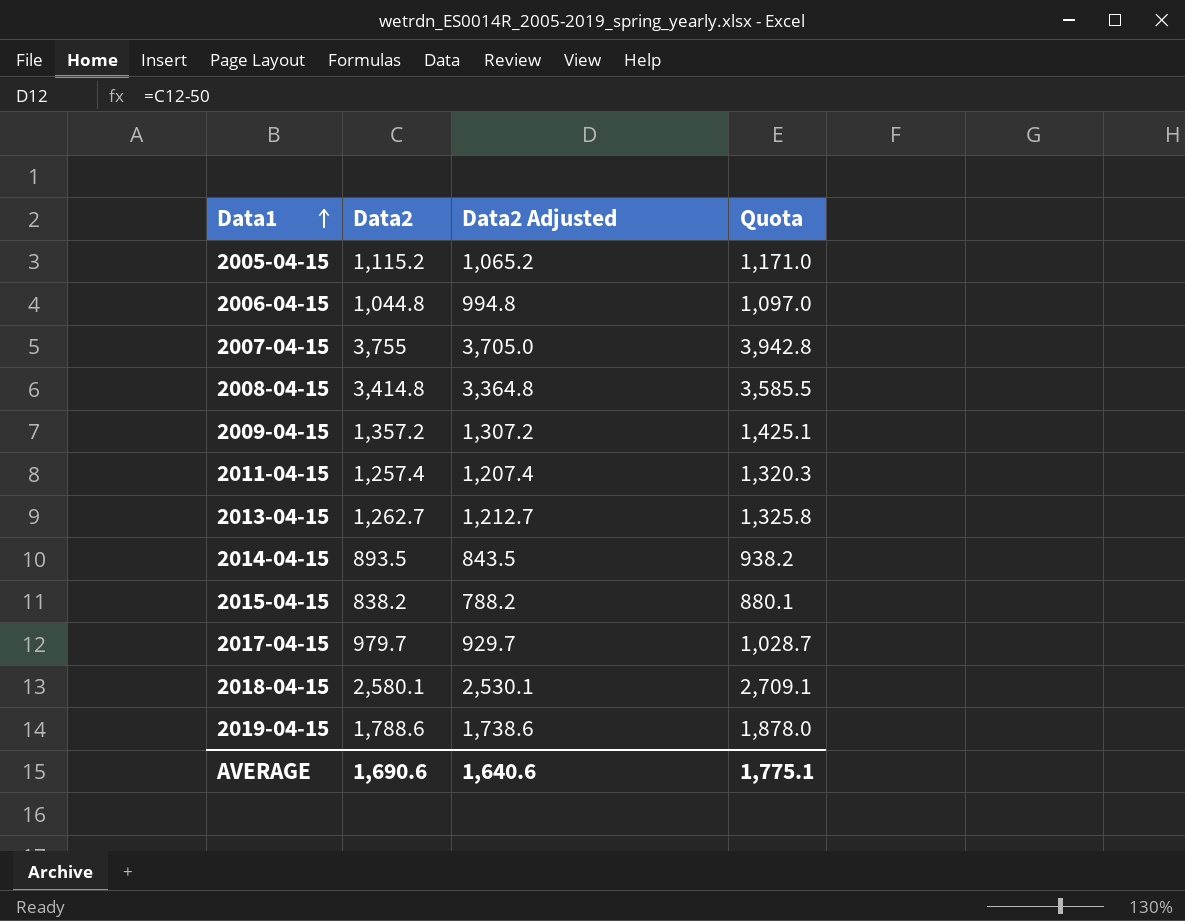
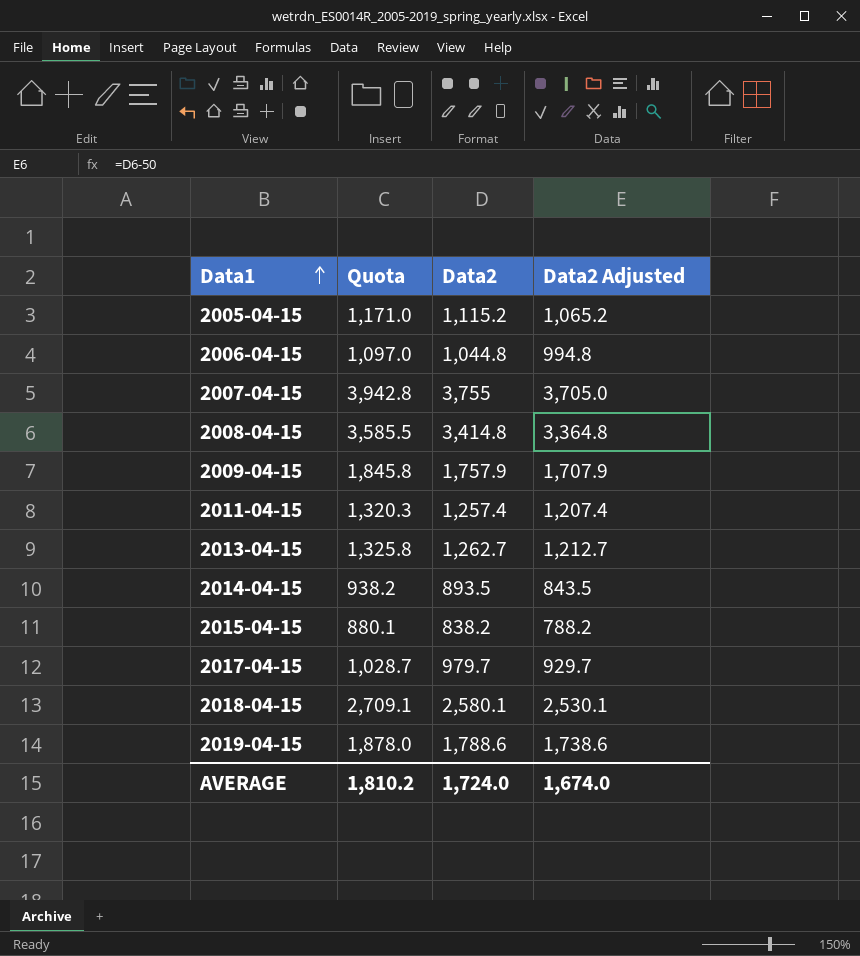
column Quota | position: 4 -> 2
2009-04-15 | Quota: 1,425.1 -> 1,845.8
2009-04-15 | Data2: 1,357.2 -> 1,757.9
2009-04-15 | Data2 Adjusted: 1,307.2 -> 1,707.9
AVERAGE | Quota: 1,775.1 -> 1,810.2
AVERAGE | Data2: 1,690.6 -> 1,724.0
AVERAGE | Data2 Adjusted: 1,640.6 -> 1,674.0

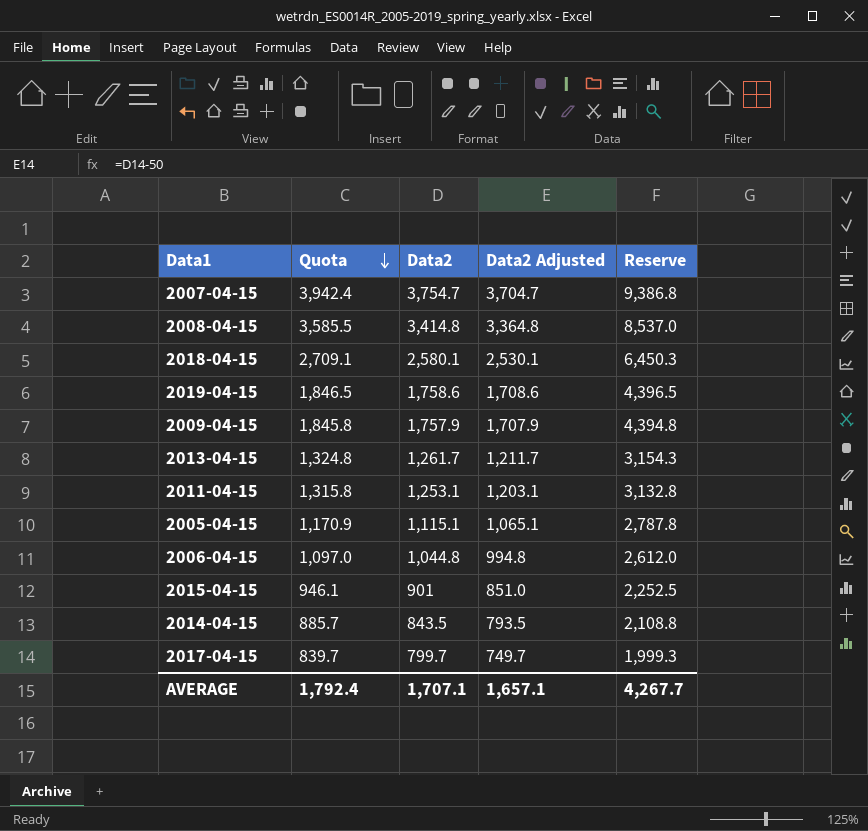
row order: Data1 ascending -> Quota descending
column Reserve | formula: none -> [Data2] * 2.5
2007-04-15 | Quota: 3,942.8 -> 3,942.4
2007-04-15 | Data2: 3,755 -> 3,754.7
2007-04-15 | Data2 Adjusted: 3,705.0 -> 3,704.7
2019-04-15 | Quota: 1,878.0 -> 1,846.5
2019-04-15 | Data2: 1,788.6 -> 1,758.6
2019-04-15 | Data2 Adjusted: 1,738.6 -> 1,708.6
2013-04-15 | Quota: 1,325.8 -> 1,324.8
2013-04-15 | Data2: 1,262.7 -> 1,261.7
2013-04-15 | Data2 Adjusted: 1,212.7 -> 1,211.7
2011-04-15 | Quota: 1,320.3 -> 1,315.8
2011-04-15 | Data2: 1,257.4 -> 1,253.1
2011-04-15 | Data2 Adjusted: 1,207.4 -> 1,203.1
2005-04-15 | Quota: 1,171.0 -> 1,170.9
2005-04-15 | Data2: 1,115.2 -> 1,115.1
2005-04-15 | Data2 Adjusted: 1,065.2 -> 1,065.1
2015-04-15 | Quota: 880.1 -> 946.1
2015-04-15 | Data2: 838.2 -> 901
2015-04-15 | Data2 Adjusted: 788.2 -> 851.0
2014-04-15 | Quota: 938.2 -> 885.7
2014-04-15 | Data2: 893.5 -> 843.5
2014-04-15 | Data2 Adjusted: 843.5 -> 793.5
2017-04-15 | Quota: 1,028.7 -> 839.7
2017-04-15 | Data2: 979.7 -> 799.7
2017-04-15 | Data2 Adjusted: 929.7 -> 749.7
AVERAGE | Quota: 1,810.2 -> 1,792.4
AVERAGE | Data2: 1,724.0 -> 1,707.1
AVERAGE | Data2 Adjusted: 1,674.0 -> 1,657.1

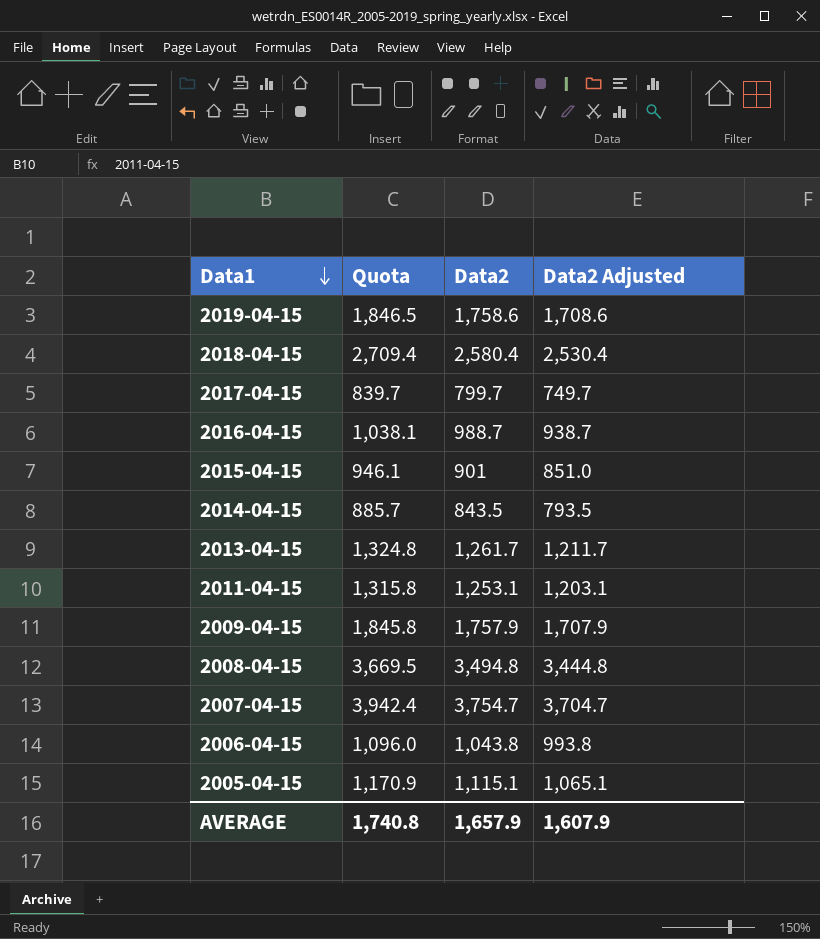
row order: Quota descending -> Data1 descending
column Reserve | formula: [Data2] * 2.5 -> none
2018-04-15 | Quota: 2,709.1 -> 2,709.4
2018-04-15 | Data2: 2,580.1 -> 2,580.4
2018-04-15 | Data2 Adjusted: 2,530.1 -> 2,530.4
row 2016-04-15: none -> 1,038.1 | 988.7 | 938.7
2008-04-15 | Quota: 3,585.5 -> 3,669.5
2008-04-15 | Data2: 3,414.8 -> 3,494.8
2008-04-15 | Data2 Adjusted: 3,364.8 -> 3,444.8
2006-04-15 | Quota: 1,097.0 -> 1,096.0
2006-04-15 | Data2: 1,044.8 -> 1,043.8
2006-04-15 | Data2 Adjusted: 994.8 -> 993.8
AVERAGE | Quota: 1,792.4 -> 1,740.8
AVERAGE | Data2: 1,707.1 -> 1,657.9
AVERAGE | Data2 Adjusted: 1,657.1 -> 1,607.9

